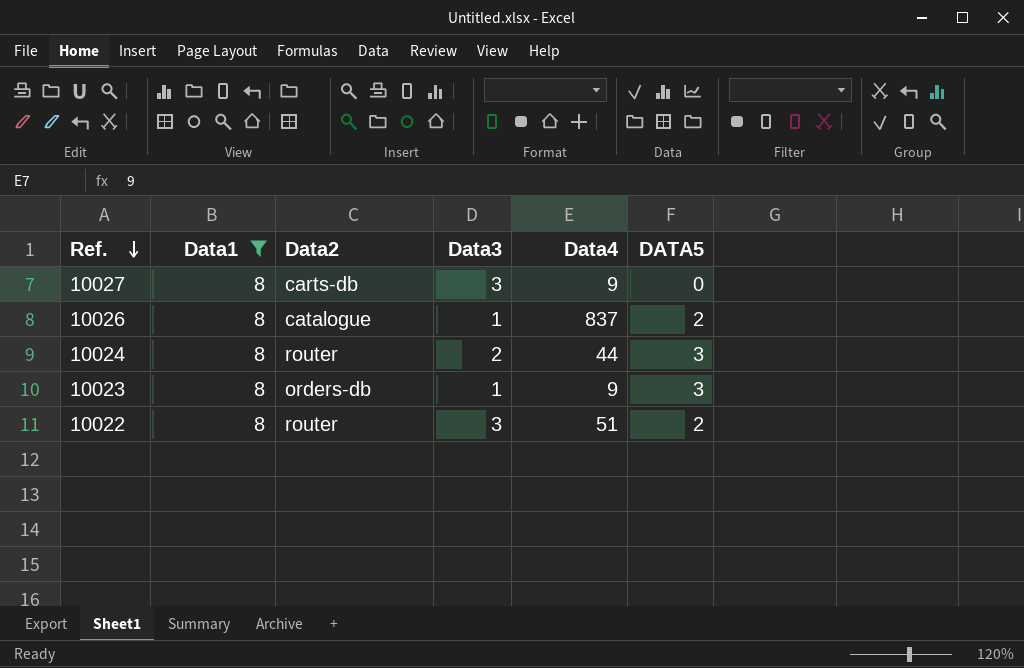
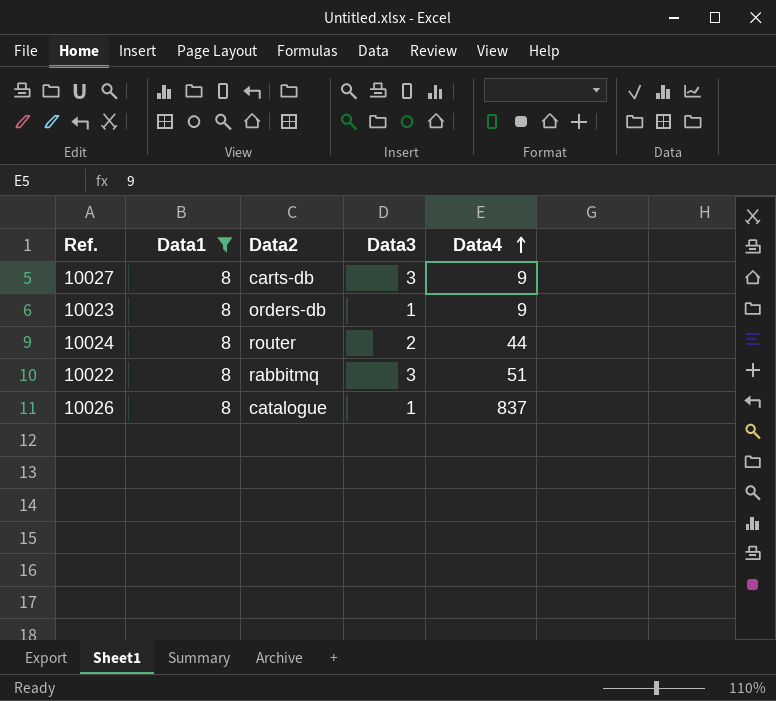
row order: Ref. descending -> Data4 ascending
column DATA5 | position: 6 -> none
10022 | Data2: router -> rabbitmq

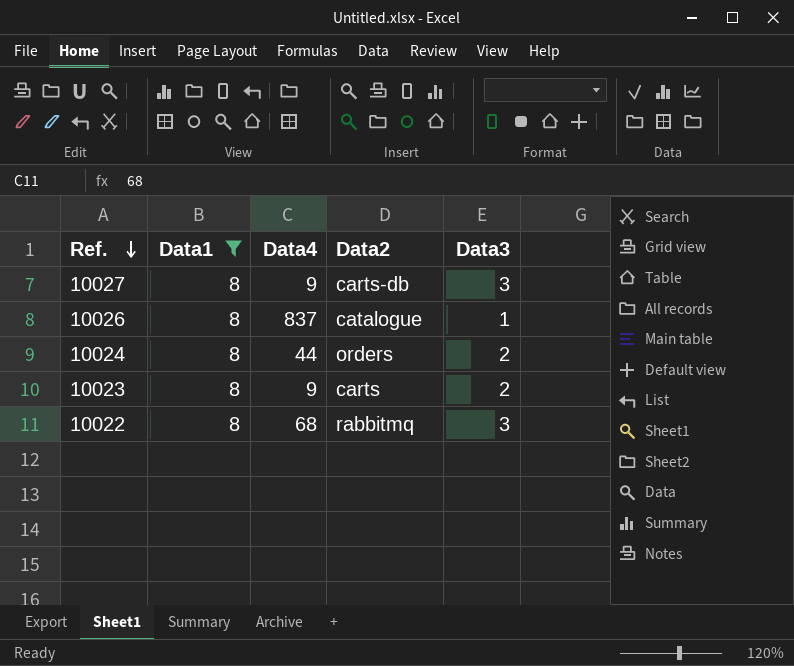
row order: Data4 ascending -> Ref. descending
column Data4 | position: 5 -> 3
10024 | Data2: router -> orders
10023 | Data2: orders-db -> carts
10023 | Data3: 1 -> 2
10022 | Data4: 51 -> 68

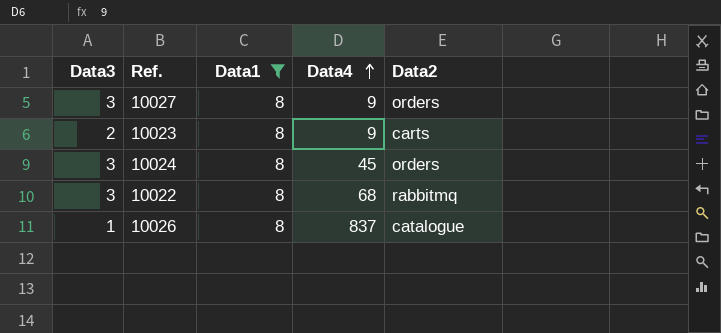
row order: Ref. descending -> Data4 ascending
column Data3 | position: 5 -> 1
10027 | Data2: carts-db -> orders
10024 | Data3: 2 -> 3
10024 | Data4: 44 -> 45

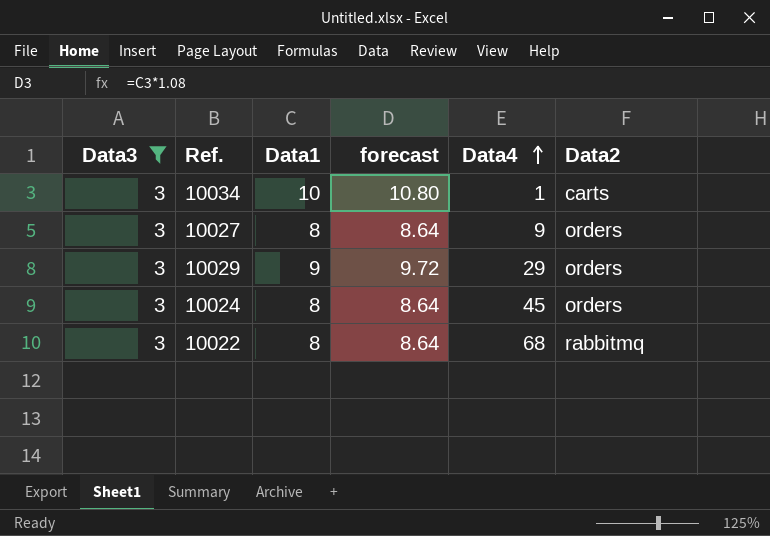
filter: Data1 = 8 -> Data3 = 3
column forecast | formula: none -> [Data1] * 1.08

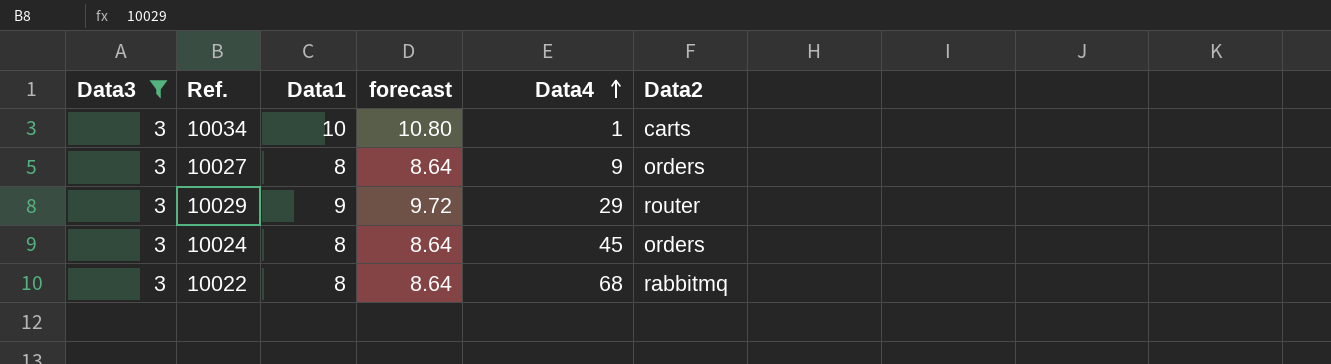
10029 | Data2: orders -> router

